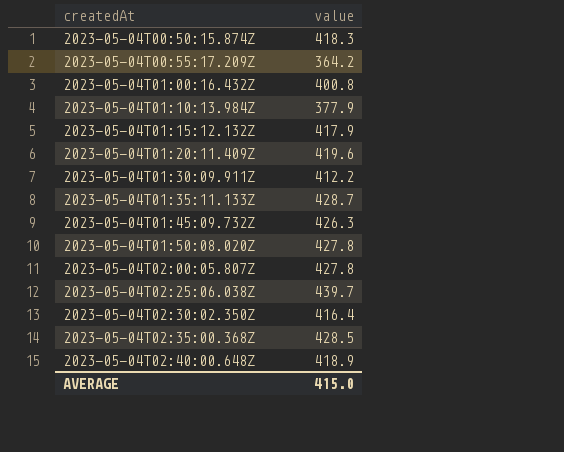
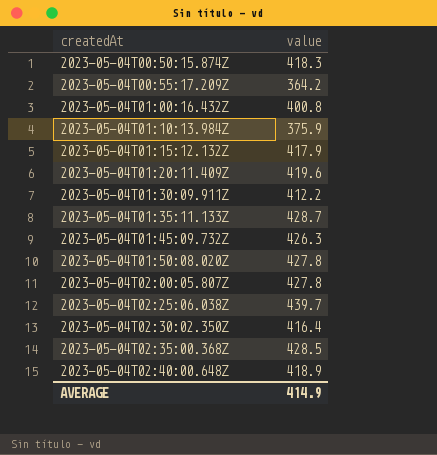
2023-05-04T01:10:13.984Z | value: 377.9 -> 375.9
AVERAGE | value: 415.0 -> 414.9

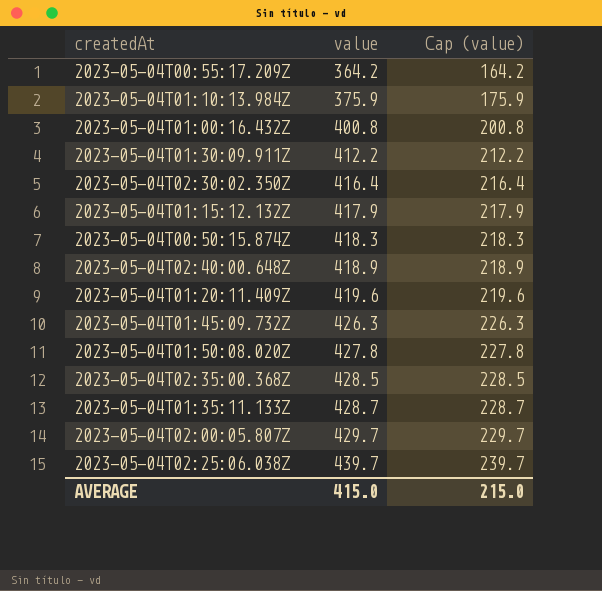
row order: createdAt ascending -> value ascending
column Cap (value) | formula: none -> [value] - 200
2023-05-04T02:00:05.807Z | value: 427.8 -> 429.7
AVERAGE | value: 414.9 -> 415.0

